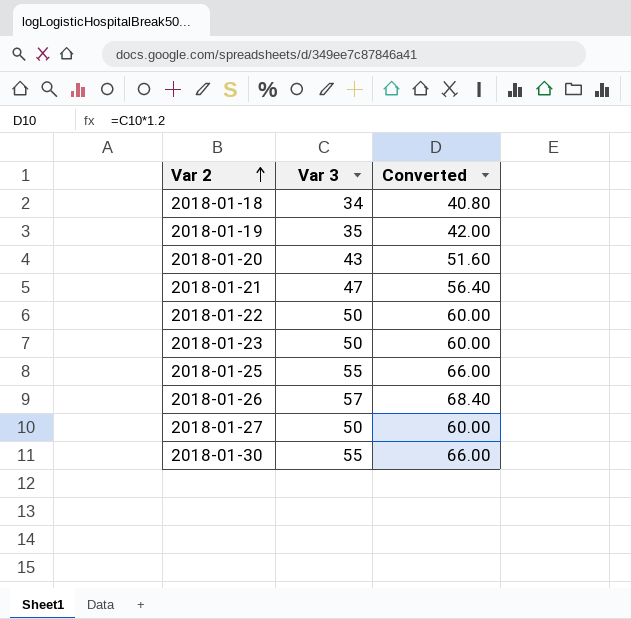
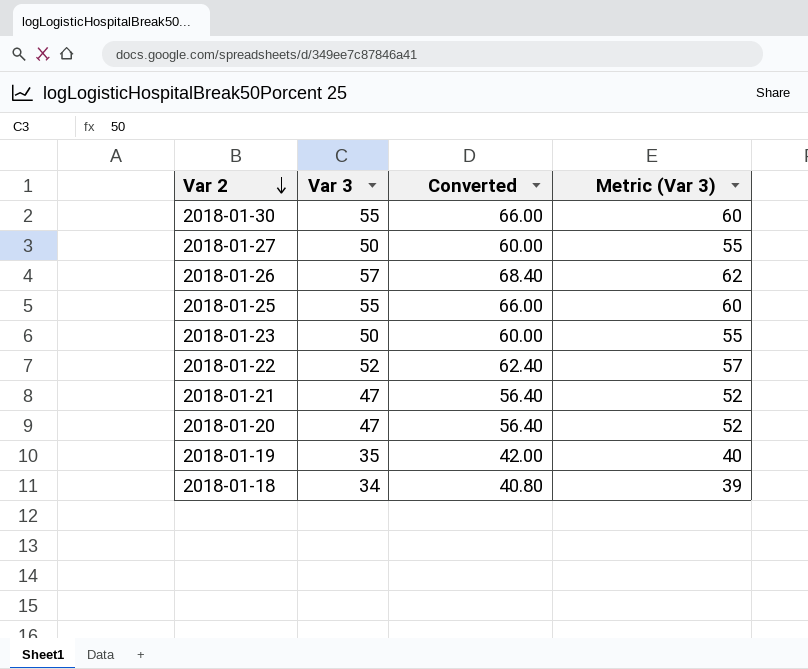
row order: Var 2 ascending -> Var 2 descending
column Metric (Var 3) | formula: none -> [Var 3] + 5
2018-01-22 | Var 3: 50 -> 52
2018-01-22 | Converted: 60.00 -> 62.40
2018-01-20 | Var 3: 43 -> 47
2018-01-20 | Converted: 51.60 -> 56.40

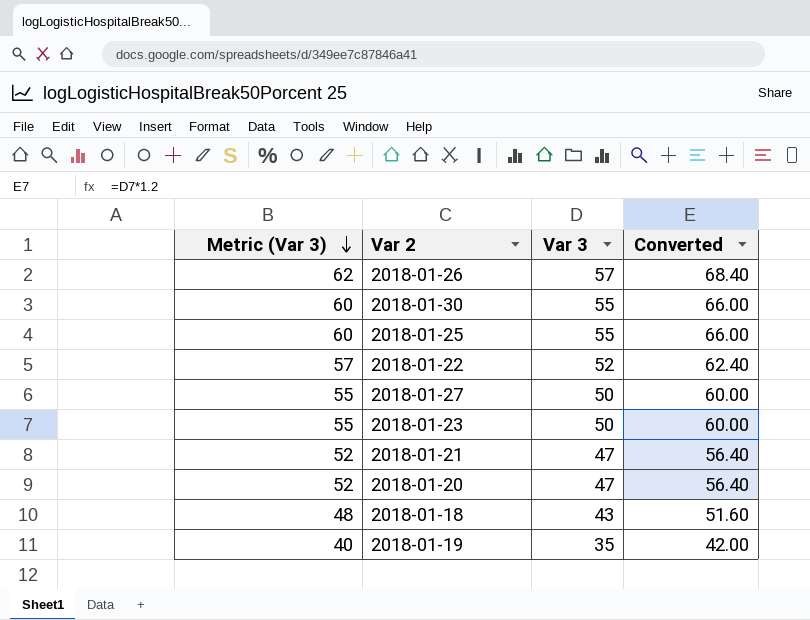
row order: Var 2 descending -> Metric (Var 3) descending
column Metric (Var 3) | position: 4 -> 1
2018-01-18 | Metric (Var 3): 39 -> 48
2018-01-18 | Var 3: 34 -> 43
2018-01-18 | Converted: 40.80 -> 51.60

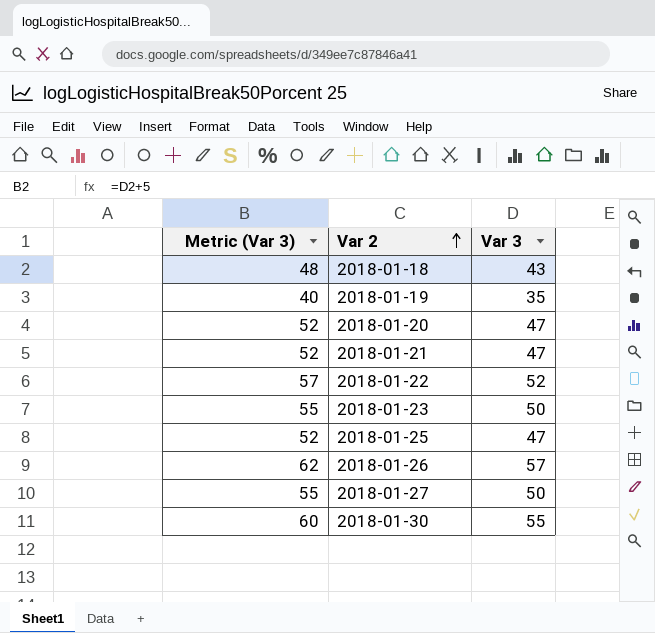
row order: Metric (Var 3) descending -> Var 2 ascending
column Converted | formula: [Var 3] * 1.2 -> none
2018-01-25 | Metric (Var 3): 60 -> 52
2018-01-25 | Var 3: 55 -> 47

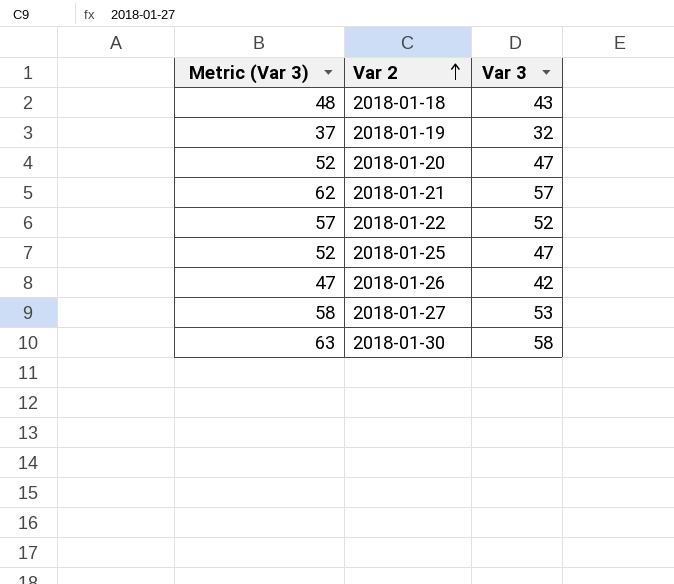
row 2018-01-23: 55 | 50 -> none
2018-01-19 | Metric (Var 3): 40 -> 37
2018-01-19 | Var 3: 35 -> 32
2018-01-21 | Metric (Var 3): 52 -> 62
2018-01-21 | Var 3: 47 -> 57
2018-01-26 | Metric (Var 3): 62 -> 47
2018-01-26 | Var 3: 57 -> 42
2018-01-27 | Metric (Var 3): 55 -> 58
2018-01-27 | Var 3: 50 -> 53
2018-01-30 | Metric (Var 3): 60 -> 63
2018-01-30 | Var 3: 55 -> 58

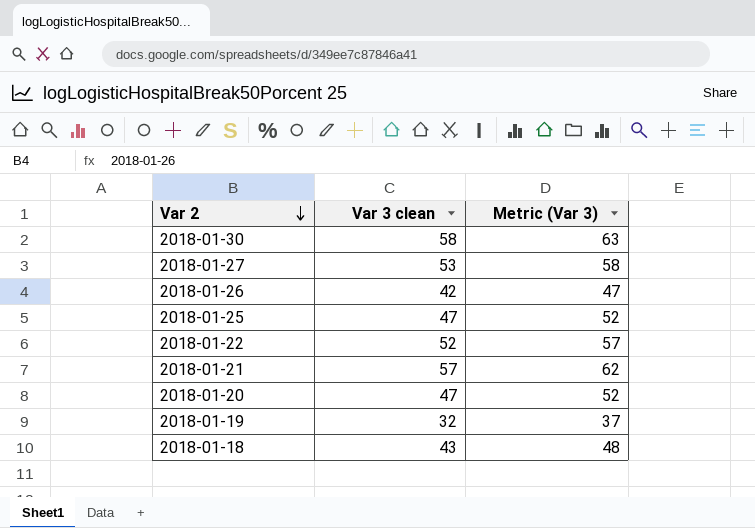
row order: Var 2 ascending -> Var 2 descending
column name: Var 3 -> Var 3 clean
column Metric (Var 3) | position: 1 -> 3

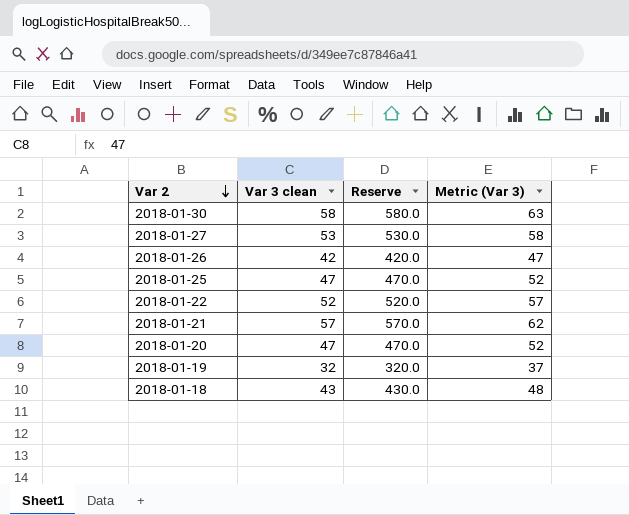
column Reserve | formula: none -> [Var 3 clean] * 10

